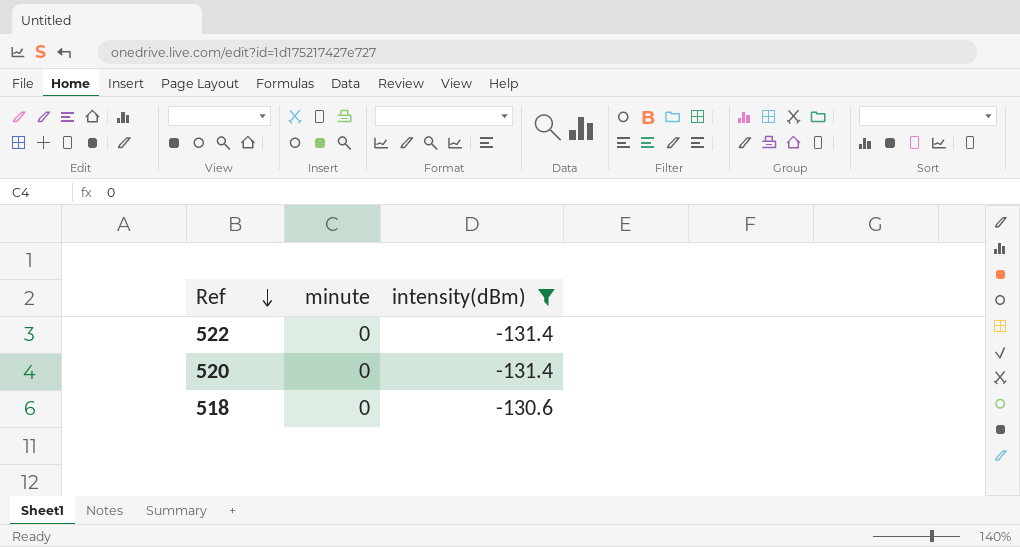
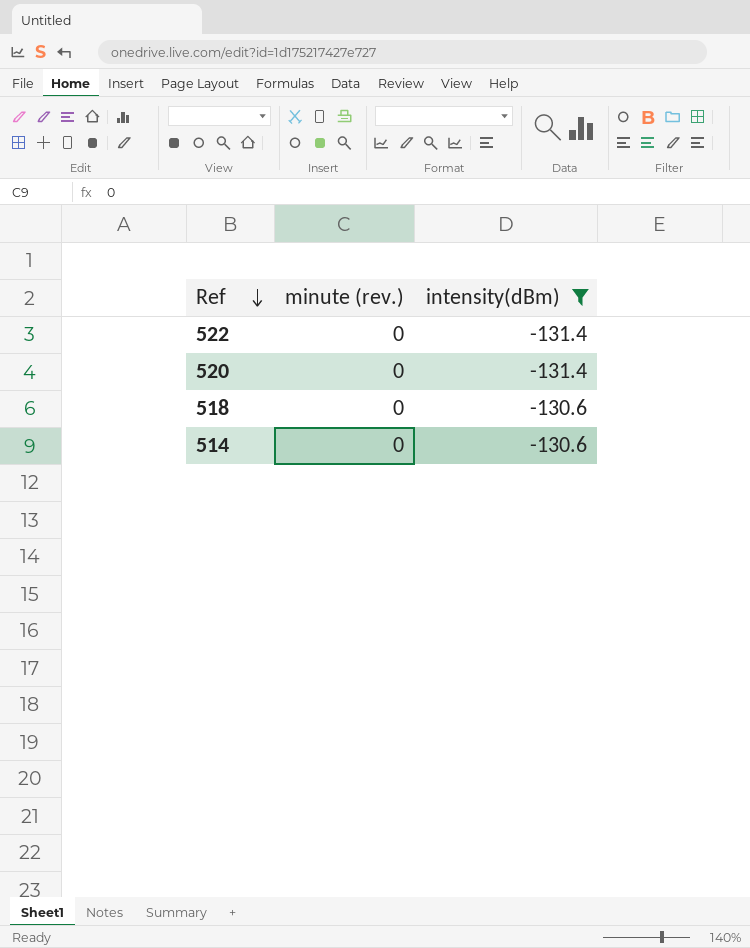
column name: minute -> minute (rev.)
row 514: none -> 0 | -130.6

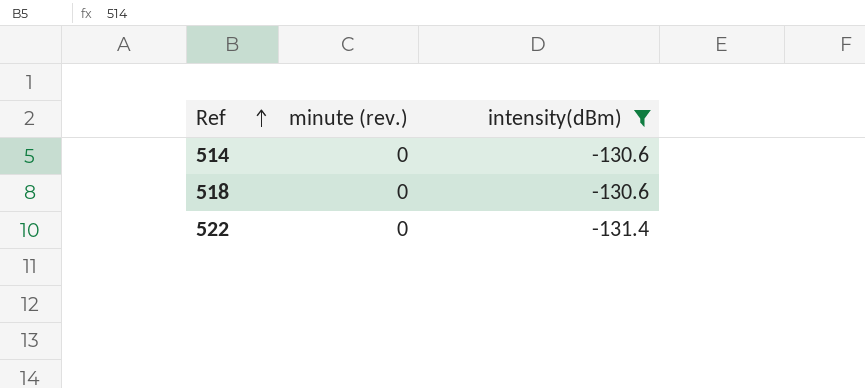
row order: Ref descending -> Ref ascending
row 520: 0 | -131.4 -> none

